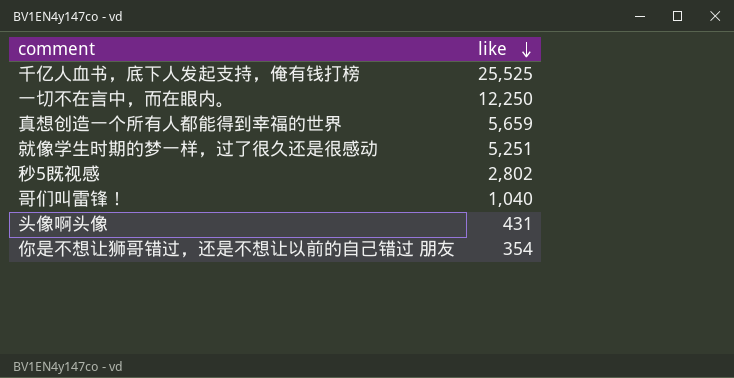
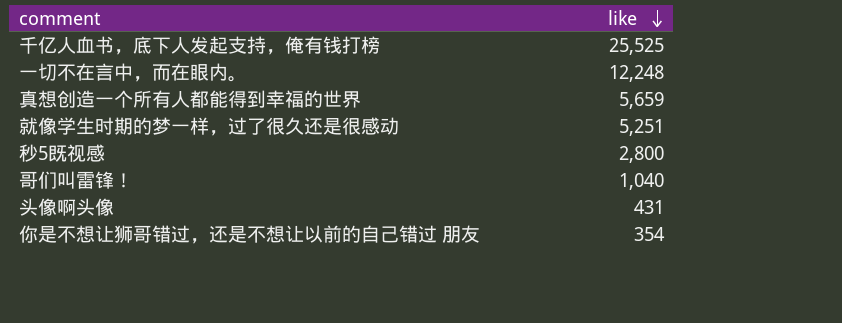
一切不在言中，而在眼内。 | like: 12,250 -> 12,248
秒5既视感 | like: 2,802 -> 2,800

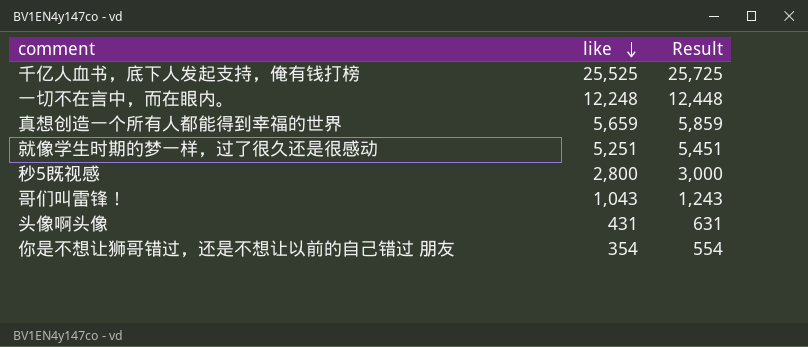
column Result | formula: none -> [like] + 200
哥们叫雷锋！ | like: 1,040 -> 1,043

